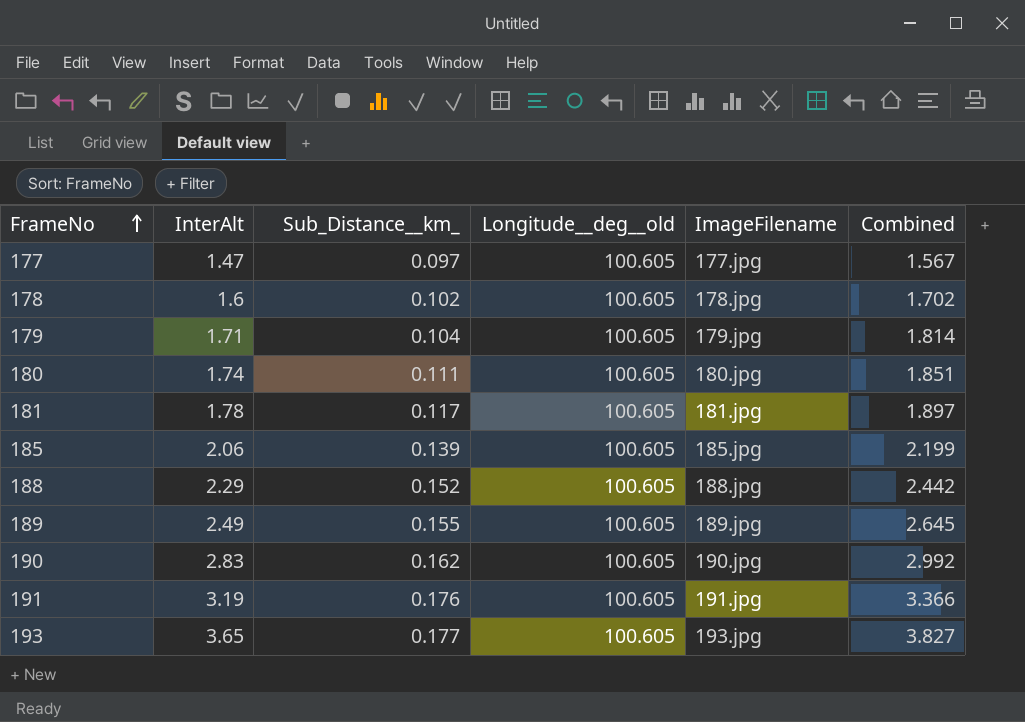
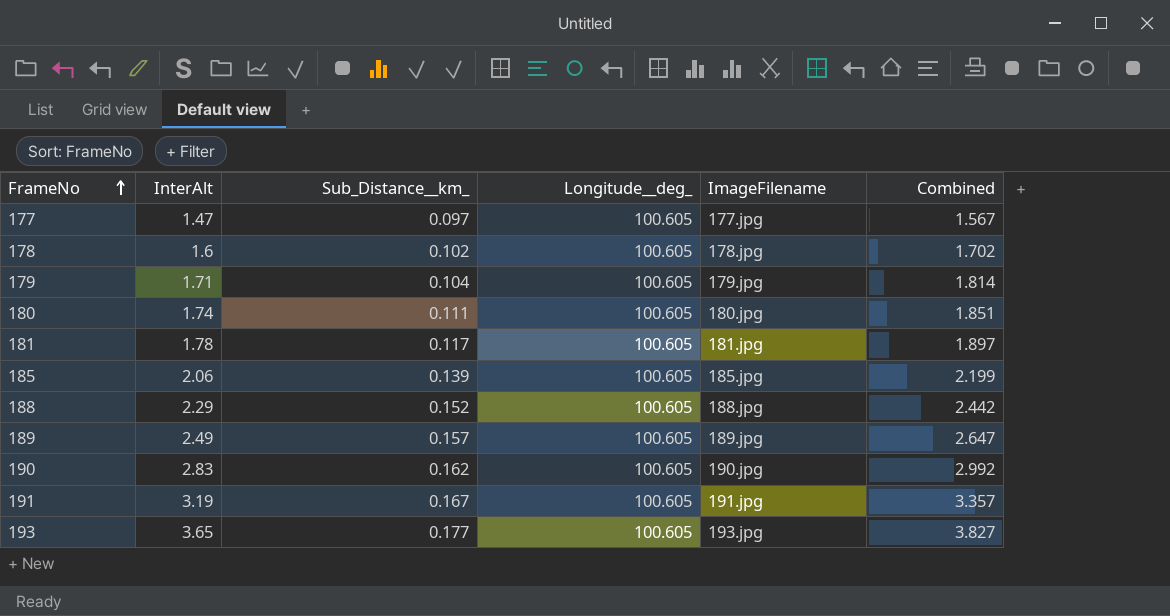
column name: Longitude__deg__old -> Longitude__deg_
189 | Sub_Distance__km_: 0.155 -> 0.157
189 | Combined: 2.645 -> 2.647
191 | Sub_Distance__km_: 0.176 -> 0.167
191 | Combined: 3.366 -> 3.357

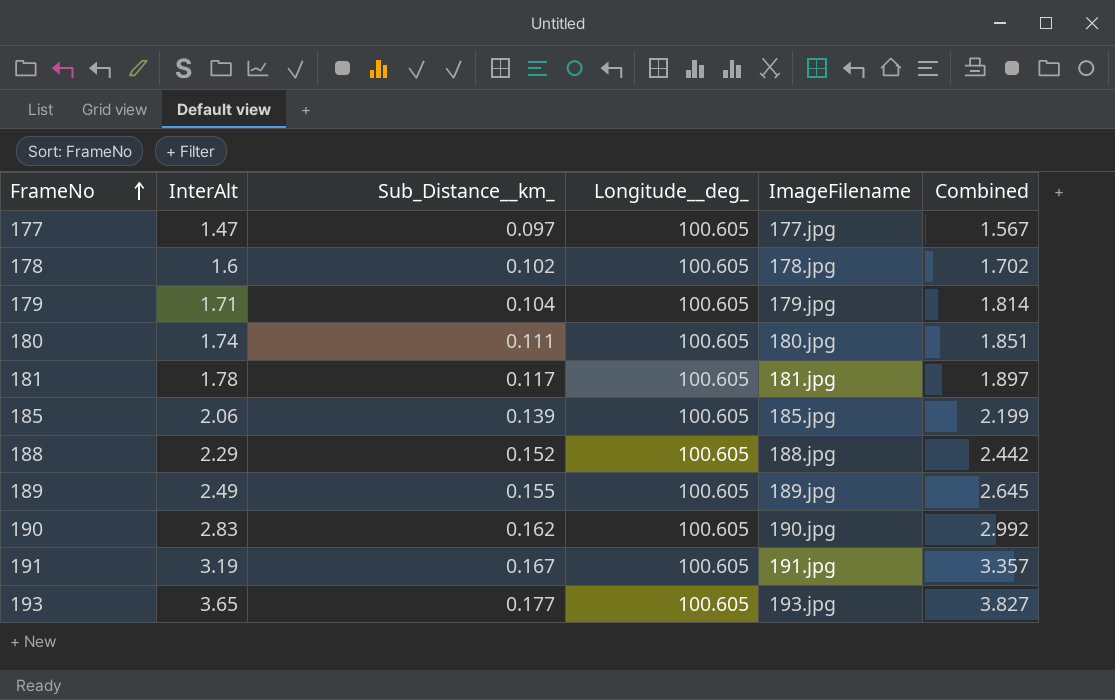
189 | Sub_Distance__km_: 0.157 -> 0.155
189 | Combined: 2.647 -> 2.645

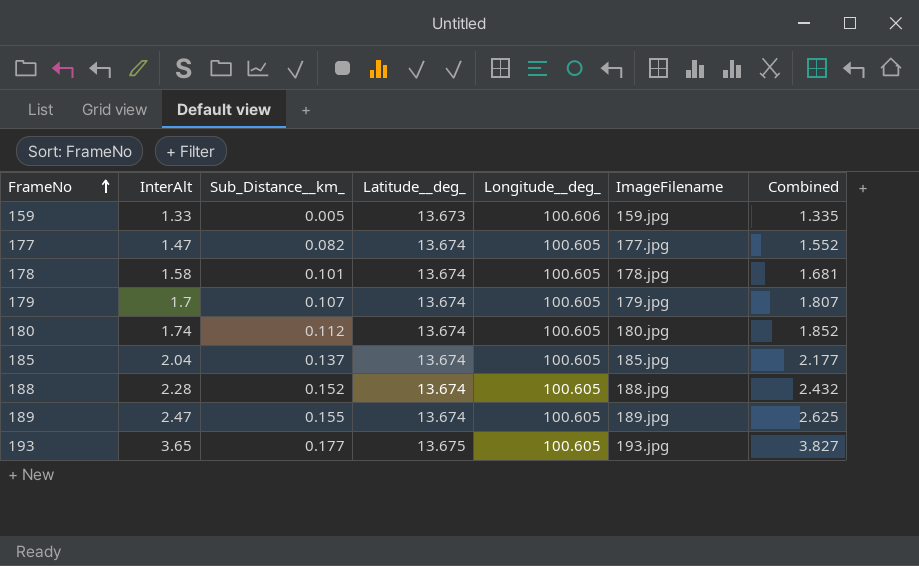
column Latitude__deg_ | position: none -> 4
row 181: 1.78 | 0.117 | 100.605 | 181.jpg | 1.897 -> none
row 190: 2.83 | 0.162 | 100.605 | 190.jpg | 2.992 -> none
row 191: 3.19 | 0.167 | 100.605 | 191.jpg | 3.357 -> none
row 159: none -> 1.33 | 0.005 | 13.673 | 100.606 | 159.jpg | 1.335
177 | Sub_Distance__km_: 0.097 -> 0.082
177 | Combined: 1.567 -> 1.552
178 | InterAlt: 1.6 -> 1.58
178 | Sub_Distance__km_: 0.102 -> 0.101
178 | Combined: 1.702 -> 1.681
179 | InterAlt: 1.71 -> 1.7
179 | Sub_Distance__km_: 0.104 -> 0.107
179 | Combined: 1.814 -> 1.807
180 | Sub_Distance__km_: 0.111 -> 0.112
180 | Combined: 1.851 -> 1.852
185 | InterAlt: 2.06 -> 2.04
185 | Sub_Distance__km_: 0.139 -> 0.137
185 | Combined: 2.199 -> 2.177
188 | InterAlt: 2.29 -> 2.28
188 | Combined: 2.442 -> 2.432
189 | InterAlt: 2.49 -> 2.47
189 | Combined: 2.645 -> 2.625

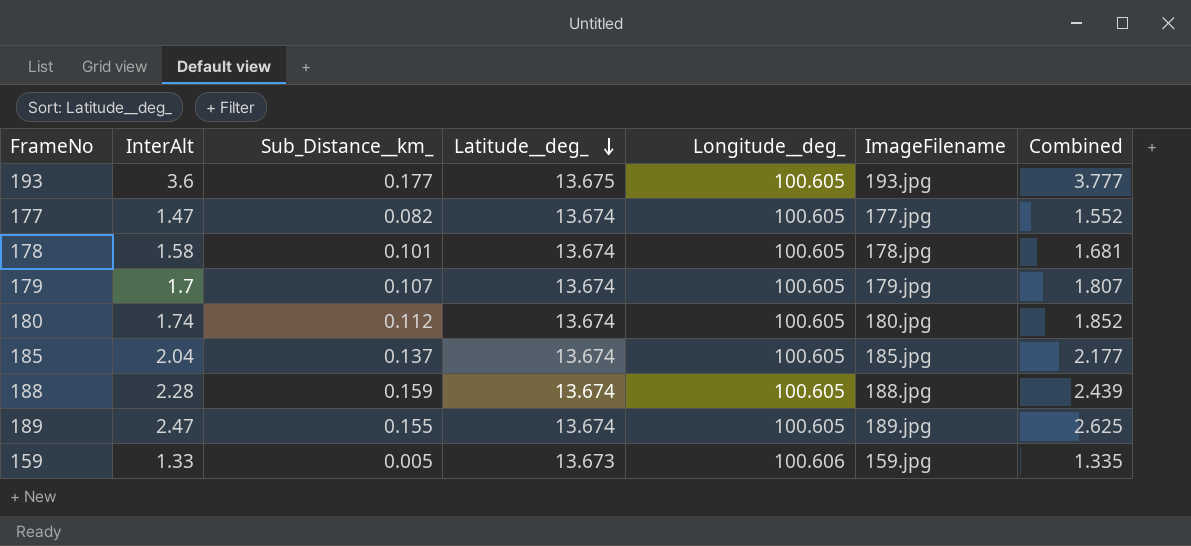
row order: FrameNo ascending -> Latitude__deg_ descending
193 | InterAlt: 3.65 -> 3.6
193 | Combined: 3.827 -> 3.777
188 | Sub_Distance__km_: 0.152 -> 0.159
188 | Combined: 2.432 -> 2.439

